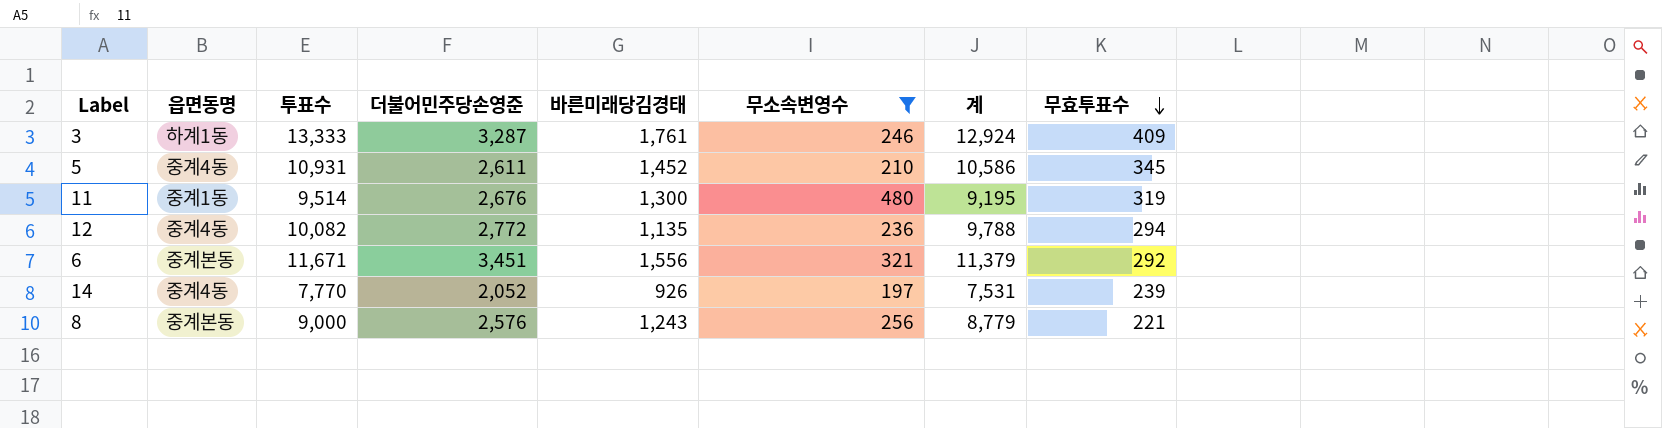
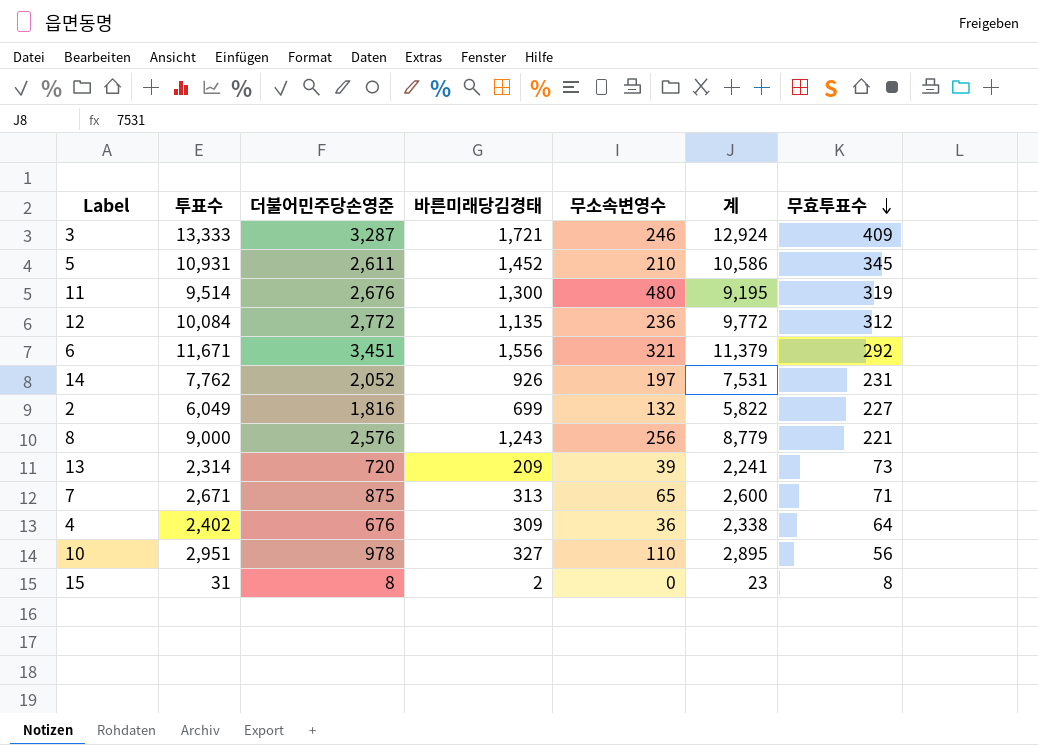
filter: 무소속변영수 >= 197 -> none
column 읍면동명 | position: 2 -> none
3 | 바른미래당김경태: 1,761 -> 1,721
12 | 투표수: 10,082 -> 10,084
12 | 계: 9,788 -> 9,772
12 | 무효투표수: 294 -> 312
14 | 투표수: 7,770 -> 7,762
14 | 무효투표수: 239 -> 231

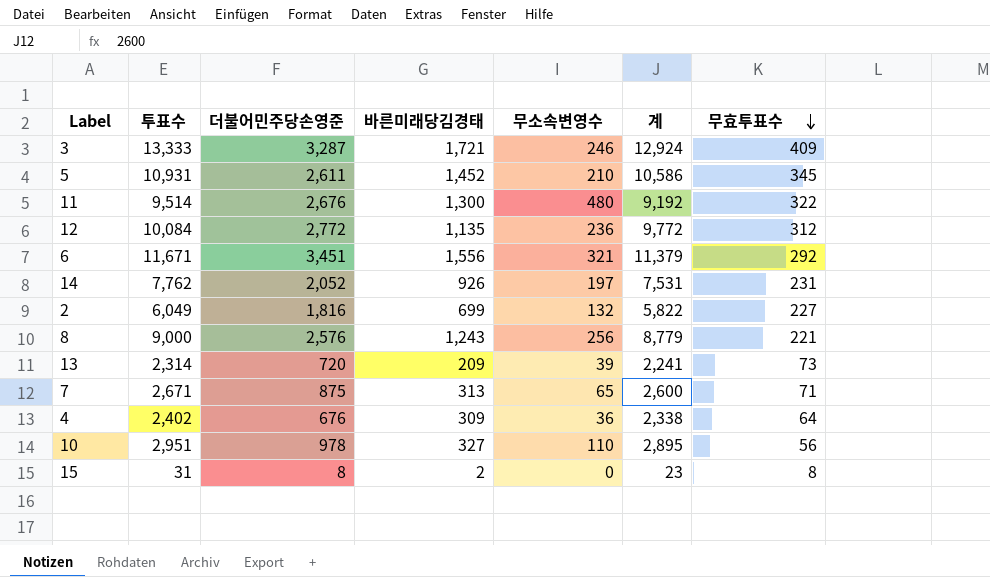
11 | 계: 9,195 -> 9,192
11 | 무효투표수: 319 -> 322

